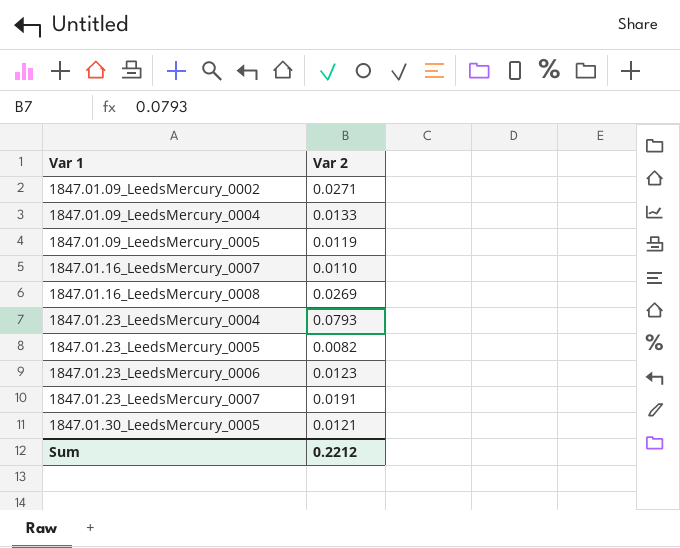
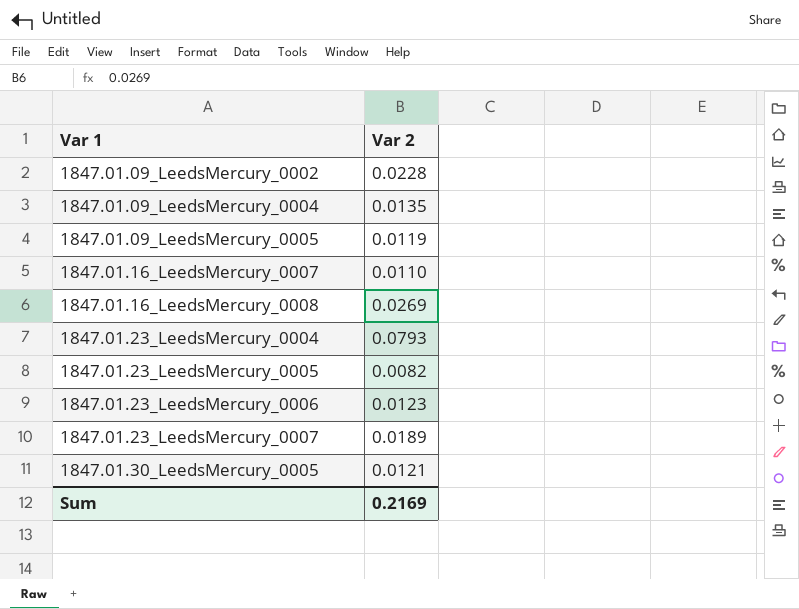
1847.01.09_LeedsMercury_0002 | Var 2: 0.0271 -> 0.0228
1847.01.09_LeedsMercury_0004 | Var 2: 0.0133 -> 0.0135
1847.01.23_LeedsMercury_0007 | Var 2: 0.0191 -> 0.0189
Sum | Var 2: 0.2212 -> 0.2169

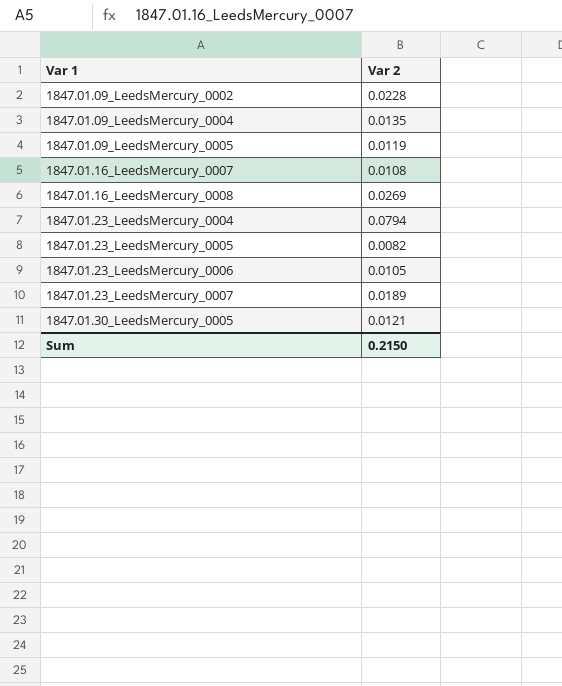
1847.01.16_LeedsMercury_0007 | Var 2: 0.0110 -> 0.0108
1847.01.23_LeedsMercury_0004 | Var 2: 0.0793 -> 0.0794
1847.01.23_LeedsMercury_0006 | Var 2: 0.0123 -> 0.0105
Sum | Var 2: 0.2169 -> 0.2150

